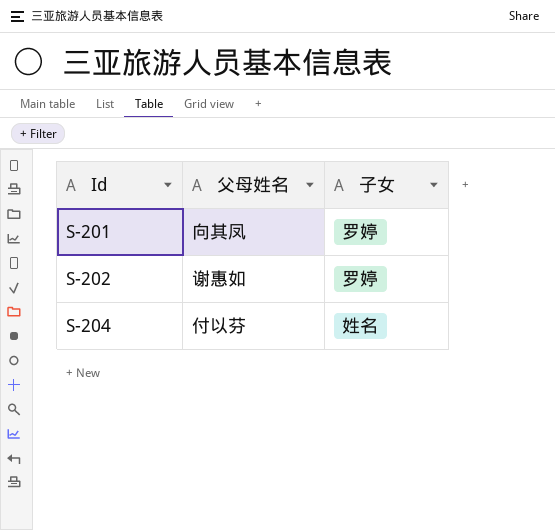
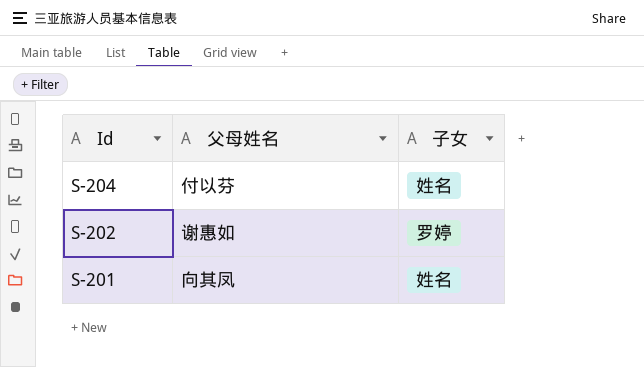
row order: Id ascending -> Id descending
S-201 | 子女: 罗婷 -> 姓名

